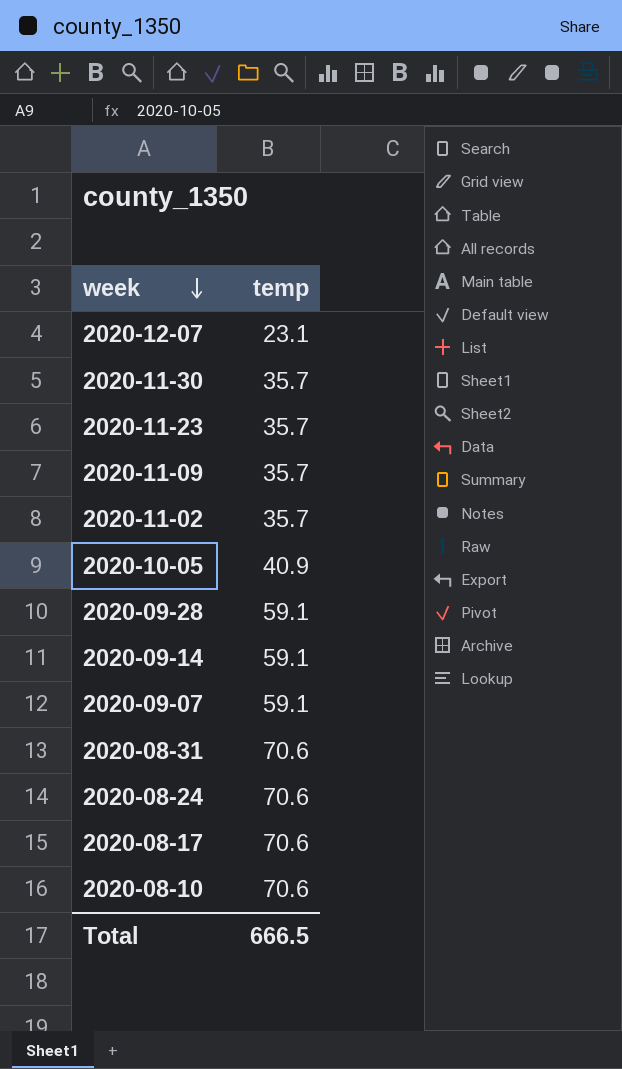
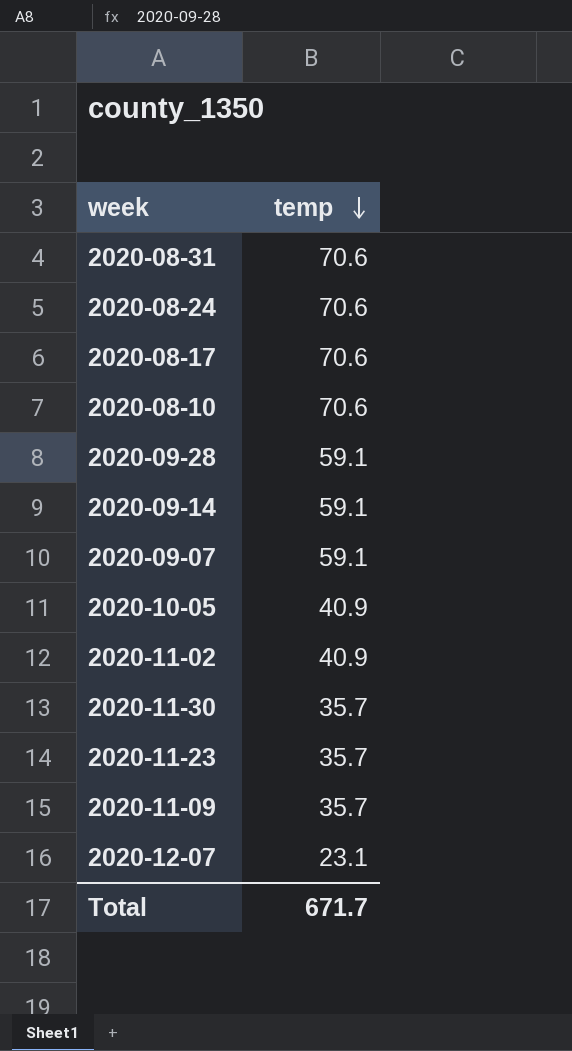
row order: week descending -> temp descending
2020-11-02 | temp: 35.7 -> 40.9
Total | temp: 666.5 -> 671.7

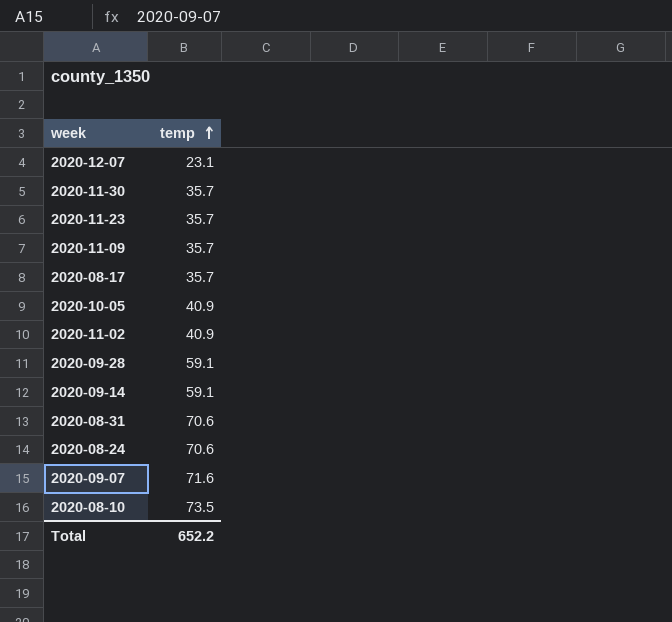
row order: temp descending -> temp ascending
2020-08-17 | temp: 70.6 -> 35.7
2020-09-07 | temp: 59.1 -> 71.6
2020-08-10 | temp: 70.6 -> 73.5
Total | temp: 671.7 -> 652.2

